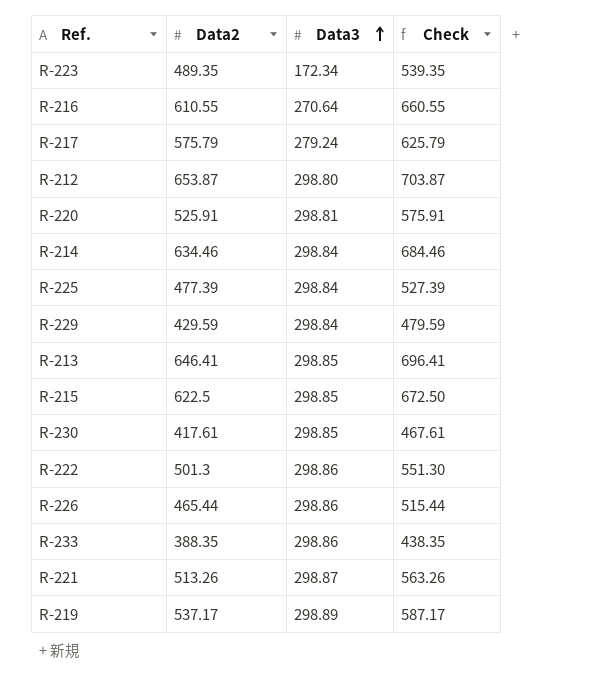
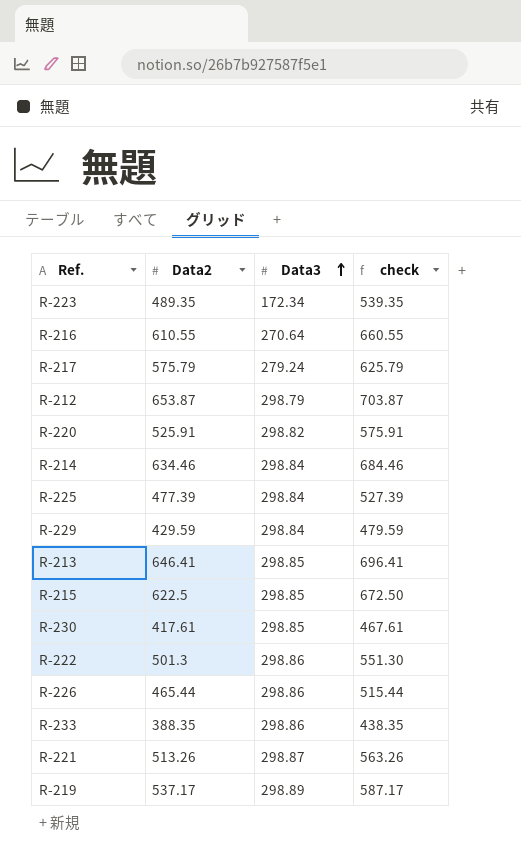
column name: Check -> check
R-212 | Data3: 298.80 -> 298.79
R-220 | Data3: 298.81 -> 298.82

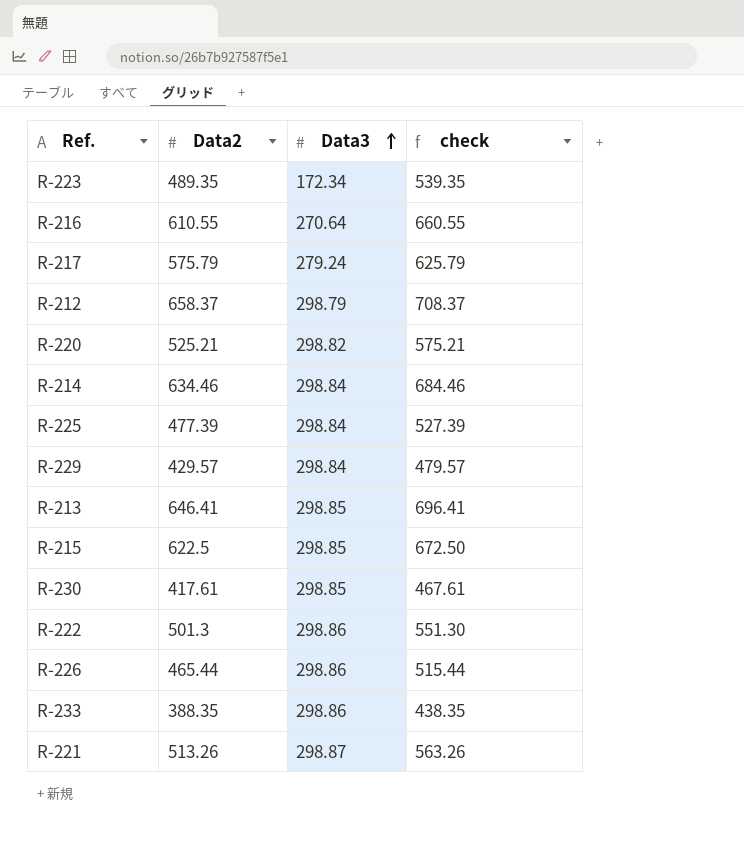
row R-219: 537.17 | 298.89 | 587.17 -> none
R-212 | Data2: 653.87 -> 658.37
R-212 | check: 703.87 -> 708.37
R-220 | Data2: 525.91 -> 525.21
R-220 | check: 575.91 -> 575.21
R-229 | Data2: 429.59 -> 429.57
R-229 | check: 479.59 -> 479.57

